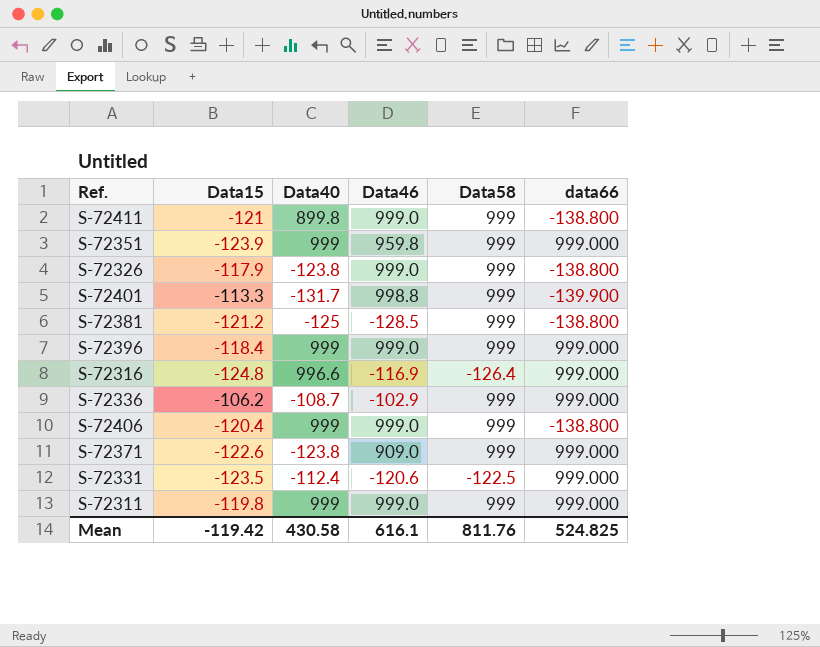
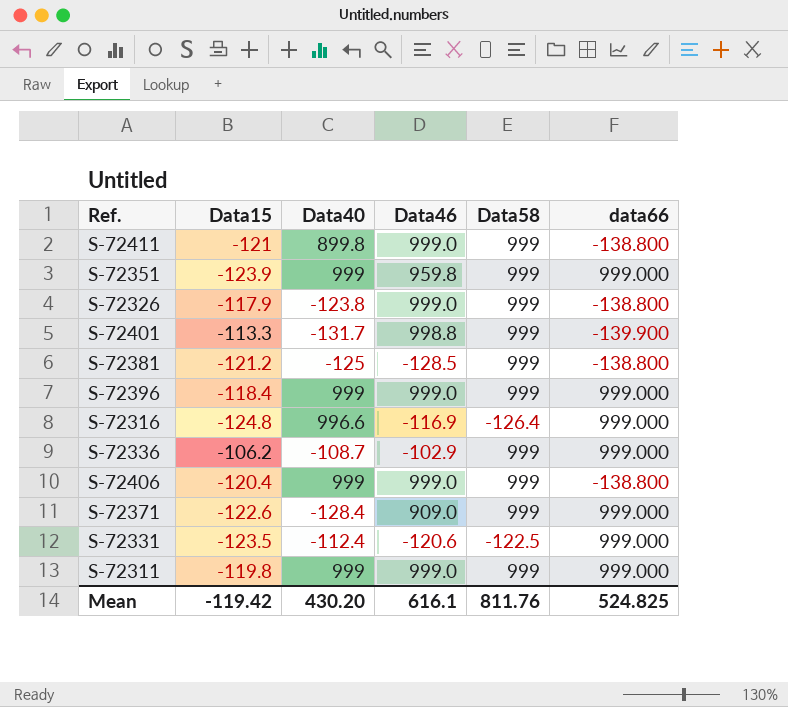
S-72371 | Data40: -123.8 -> -128.4
Mean | Data40: 430.58 -> 430.20

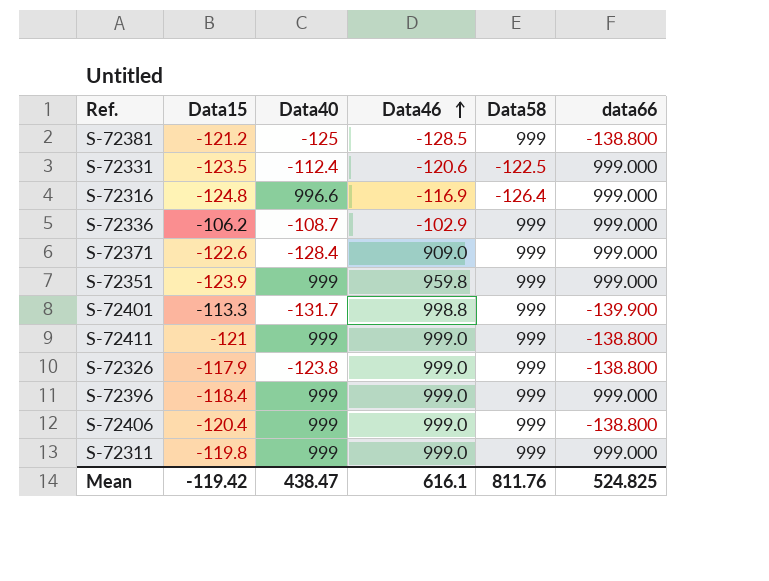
row order: none -> Data46 ascending
S-72411 | Data40: 899.8 -> 999
Mean | Data40: 430.20 -> 438.47

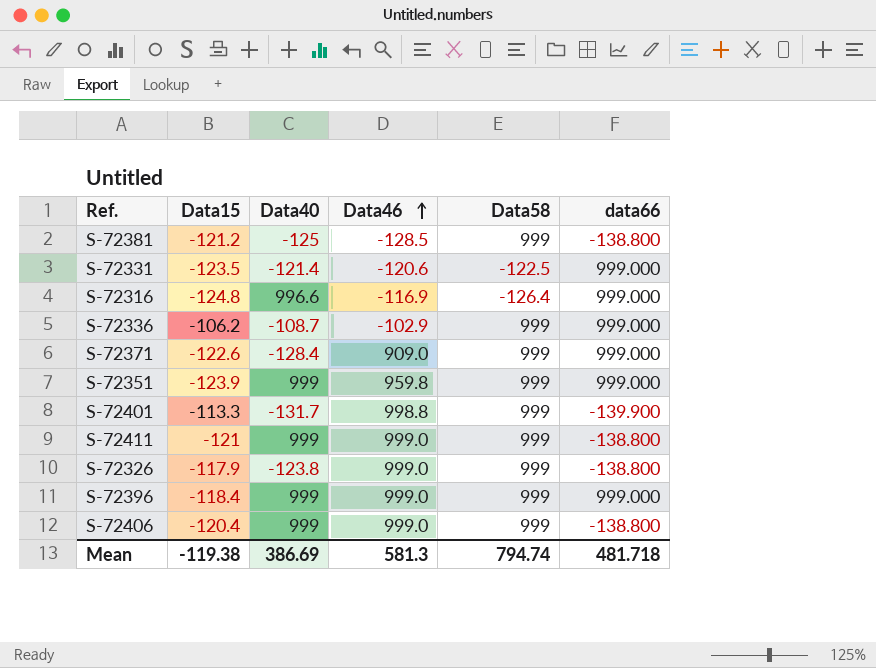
row S-72311: -119.8 | 999 | 999.0 | 999 | 999.000 -> none
S-72331 | Data40: -112.4 -> -121.4
Mean | Data15: -119.42 -> -119.38
Mean | Data40: 438.47 -> 386.69
Mean | Data46: 616.1 -> 581.3
Mean | Data58: 811.76 -> 794.74
Mean | data66: 524.825 -> 481.718

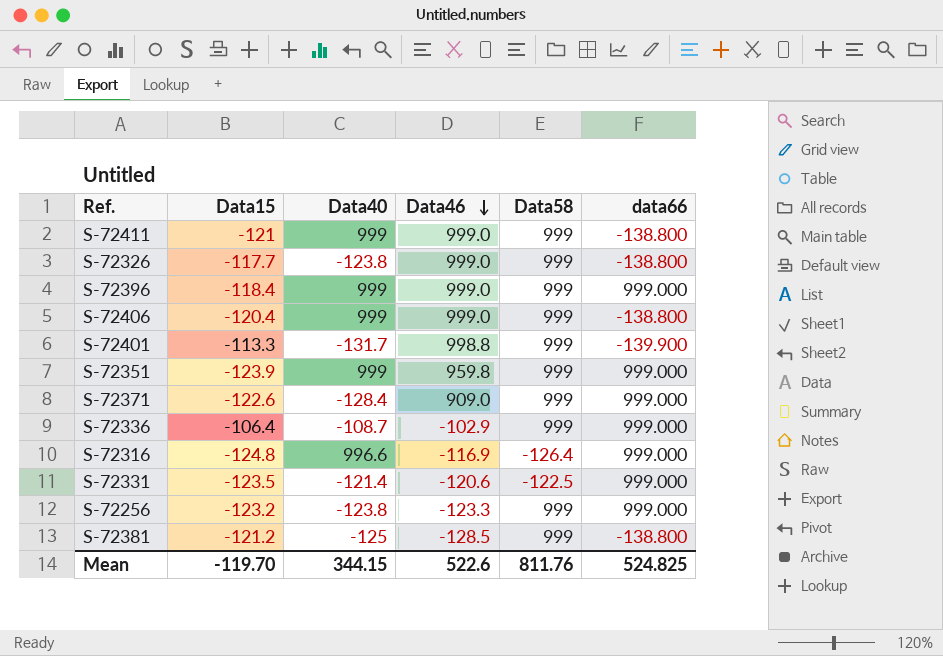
row order: Data46 ascending -> Data46 descending
S-72326 | Data15: -117.9 -> -117.7
S-72336 | Data15: -106.2 -> -106.4
row S-72256: none -> -123.2 | -123.8 | -123.3 | 999 | 999.000
Mean | Data15: -119.38 -> -119.70
Mean | Data40: 386.69 -> 344.15
Mean | Data46: 581.3 -> 522.6
Mean | Data58: 794.74 -> 811.76
Mean | data66: 481.718 -> 524.825

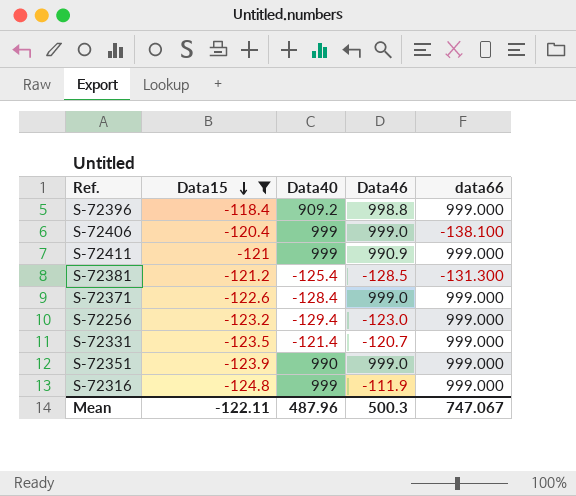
filter: none -> Data15 <= -118.4
row order: Data46 descending -> Data15 descending
column Data58 | position: 5 -> none
S-72396 | Data40: 999 -> 909.2
S-72396 | Data46: 999.0 -> 998.8
S-72406 | data66: -138.800 -> -138.100
S-72411 | Data46: 999.0 -> 990.9
S-72411 | data66: -138.800 -> 999.000
S-72381 | Data40: -125 -> -125.4
S-72381 | data66: -138.800 -> -131.300
S-72371 | Data46: 909.0 -> 999.0
S-72256 | Data40: -123.8 -> -129.4
S-72256 | Data46: -123.3 -> -123.0
S-72331 | Data46: -120.6 -> -120.7
S-72351 | Data40: 999 -> 990
S-72351 | Data46: 959.8 -> 999.0
S-72316 | Data40: 996.6 -> 999
S-72316 | Data46: -116.9 -> -111.9
Mean | Data15: -119.70 -> -122.11
Mean | Data40: 344.15 -> 487.96
Mean | Data46: 522.6 -> 500.3
Mean | data66: 524.825 -> 747.067

